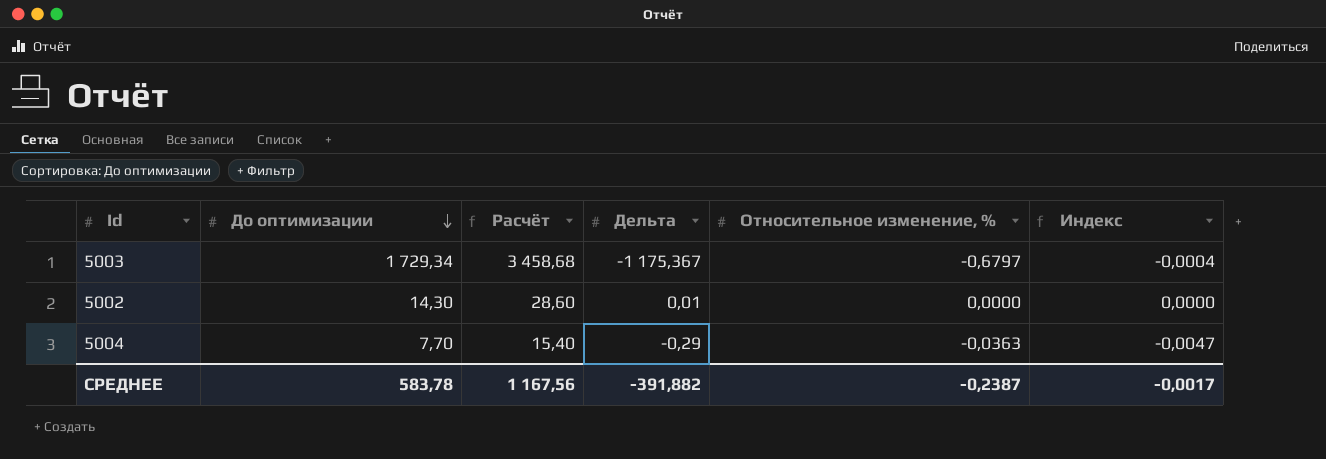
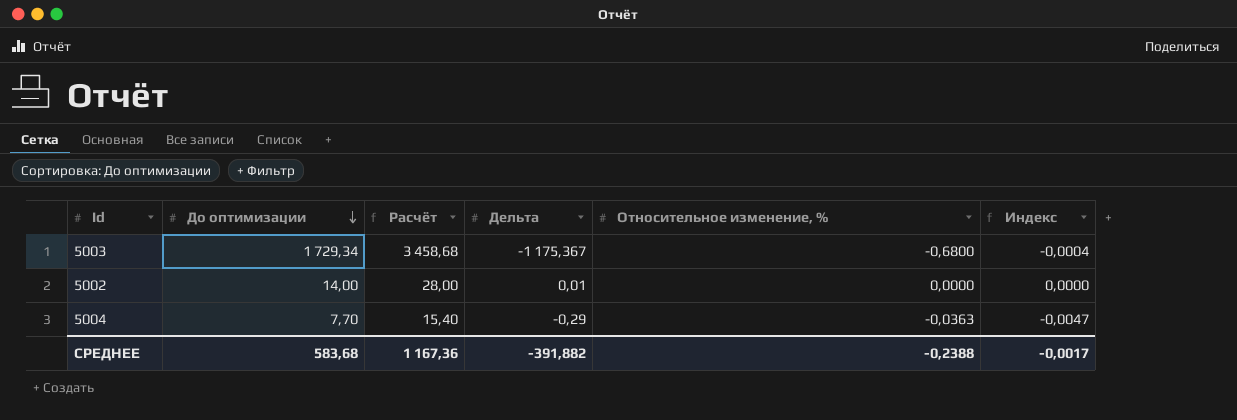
5003 | Относительное изменение, %: -0,6797 -> -0,6800
5002 | До оптимизации: 14,30 -> 14,00
5002 | Расчёт: 28,60 -> 28,00
СРЕДНЕЕ | До оптимизации: 583,78 -> 583,68
СРЕДНЕЕ | Расчёт: 1 167,56 -> 1 167,36
СРЕДНЕЕ | Относительное изменение, %: -0,2387 -> -0,2388

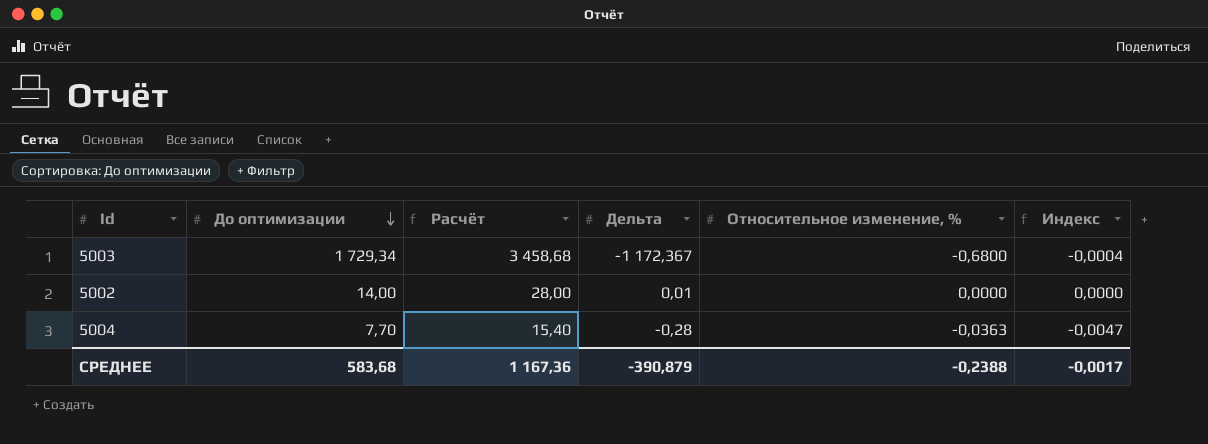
5003 | Дельта: -1 175,367 -> -1 172,367
5004 | Дельта: -0,29 -> -0,28
СРЕДНЕЕ | Дельта: -391,882 -> -390,879

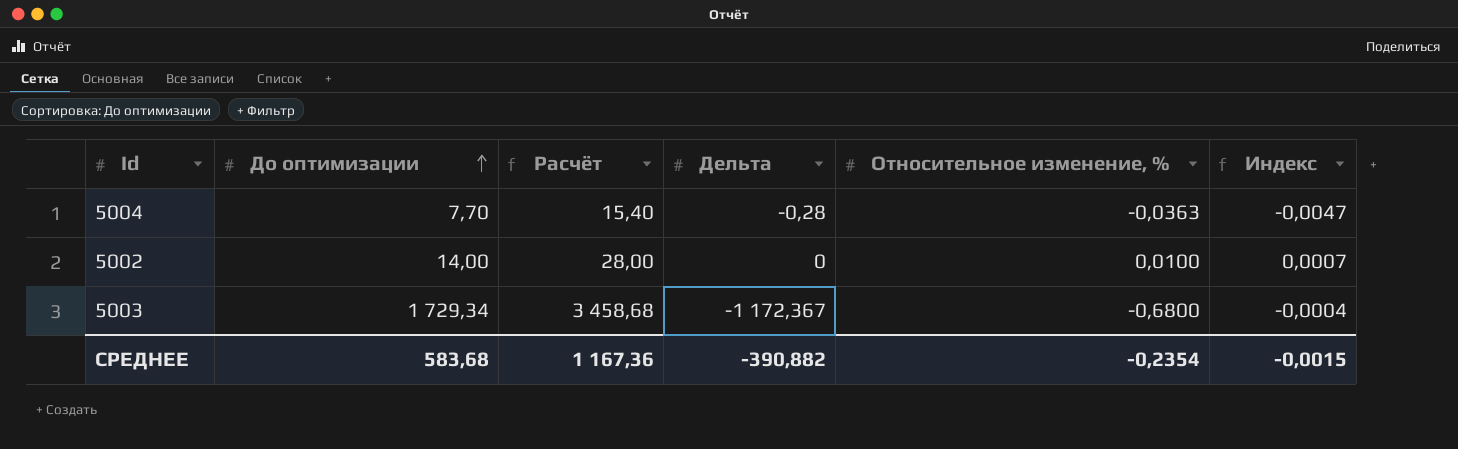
row order: До оптимизации descending -> До оптимизации ascending
5002 | Дельта: 0,01 -> 0
5002 | Относительное изменение, %: 0,0000 -> 0,0100
5002 | Индекс: 0,0000 -> 0,0007
СРЕДНЕЕ | Дельта: -390,879 -> -390,882
СРЕДНЕЕ | Относительное изменение, %: -0,2388 -> -0,2354
СРЕДНЕЕ | Индекс: -0,0017 -> -0,0015

